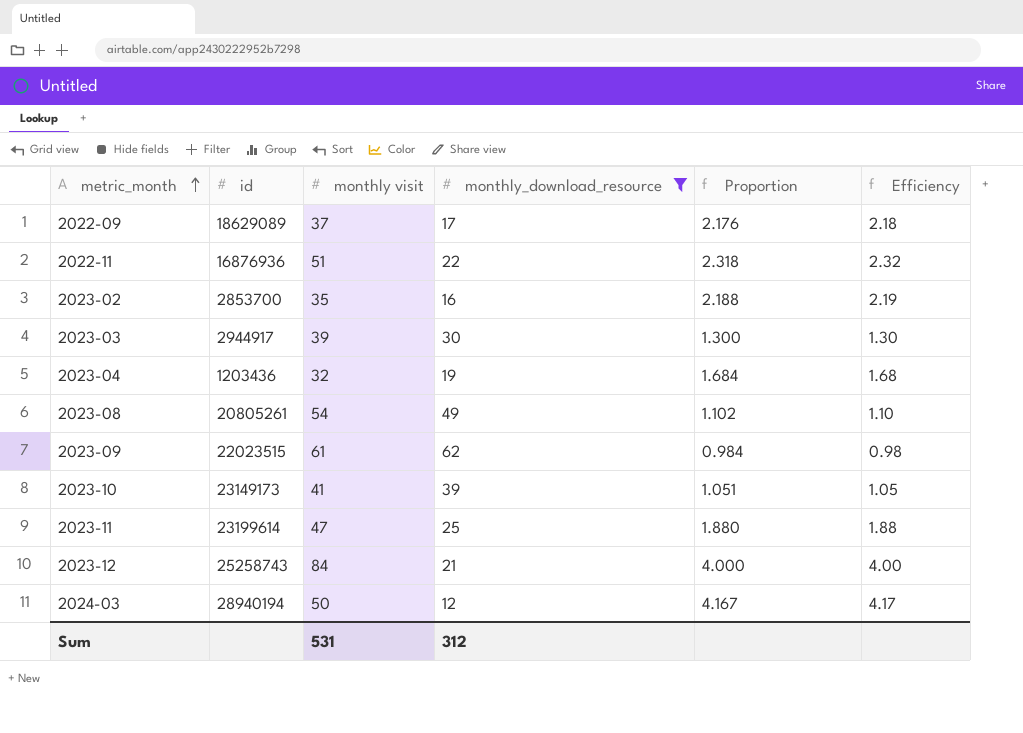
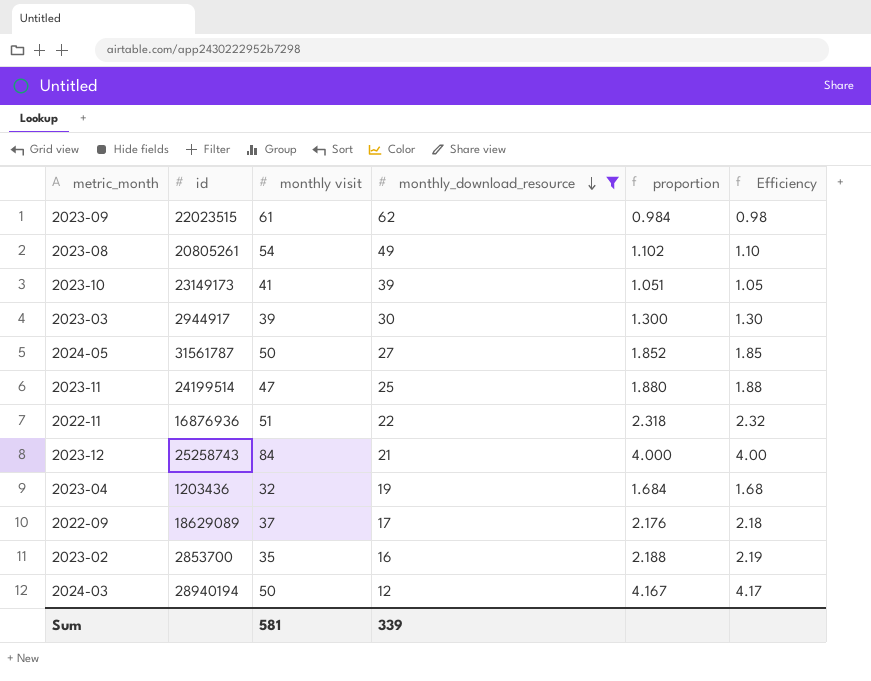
row order: metric_month ascending -> monthly_download_resource descending
column name: Proportion -> proportion
row 2024-05: none -> 31561787 | 50 | 27 | 1.852 | 1.85
2023-11 | id: 23199614 -> 24199514
Sum | monthly visit: 531 -> 581
Sum | monthly_download_resource: 312 -> 339

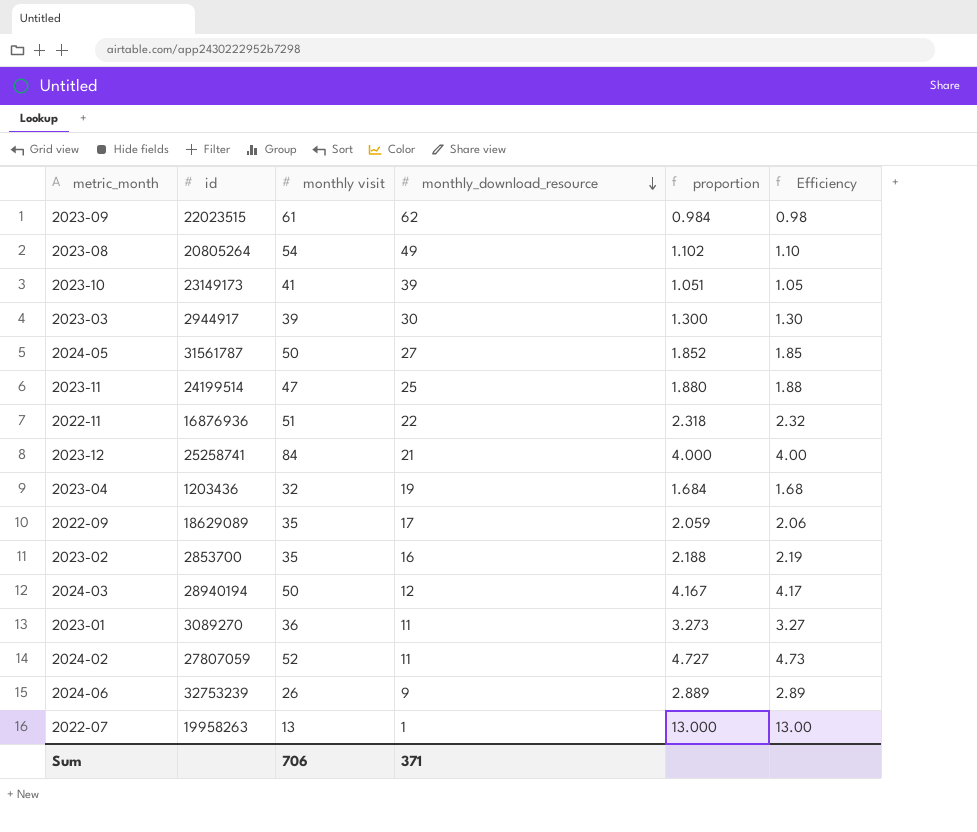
filter: monthly_download_resource >= 12 -> none
2023-08 | id: 20805261 -> 20805264
2023-12 | id: 25258743 -> 25258741
2022-09 | monthly visit: 37 -> 35
2022-09 | proportion: 2.176 -> 2.059
2022-09 | Efficiency: 2.18 -> 2.06
Sum | monthly visit: 581 -> 706
Sum | monthly_download_resource: 339 -> 371

